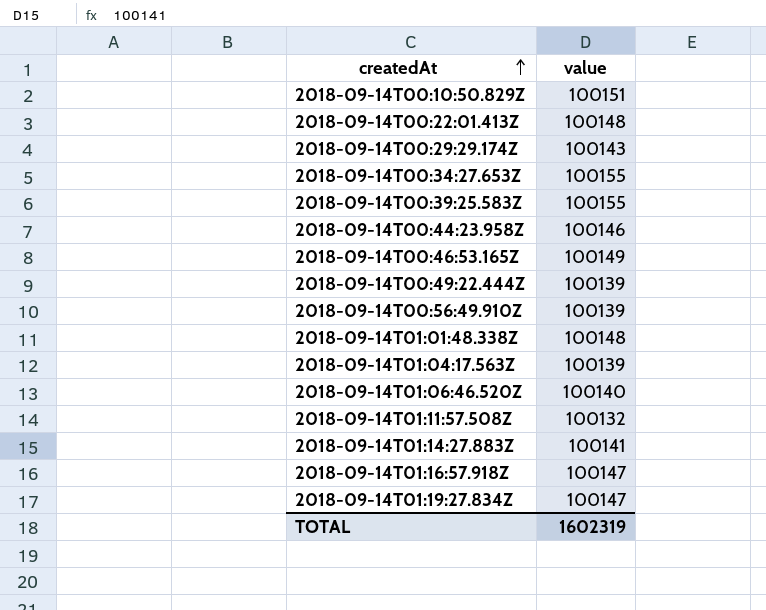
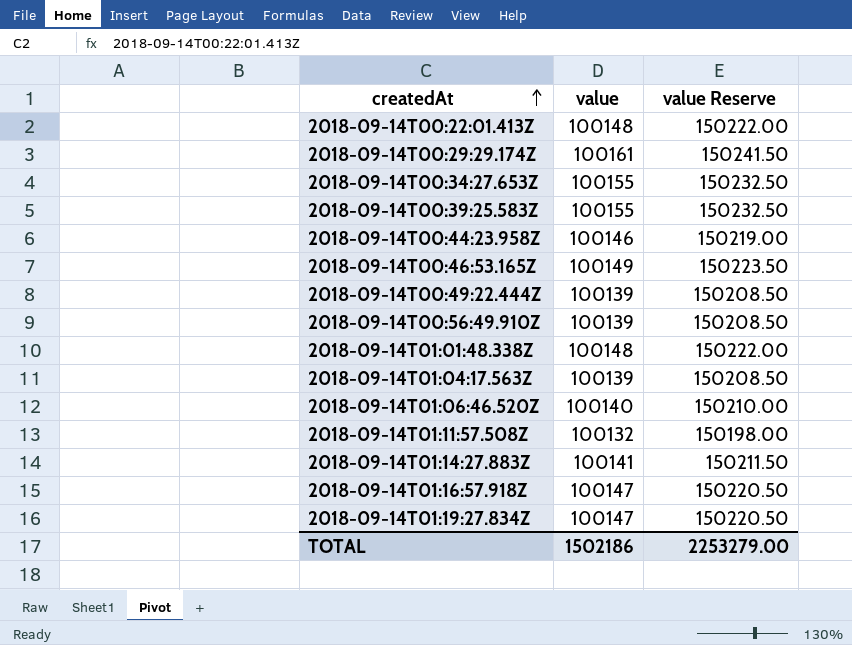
column value Reserve | formula: none -> [value] * 1.5
row 2018-09-14T00:10:50.829Z: 100151 -> none
2018-09-14T00:29:29.174Z | value: 100143 -> 100161
TOTAL | value: 1602319 -> 1502186

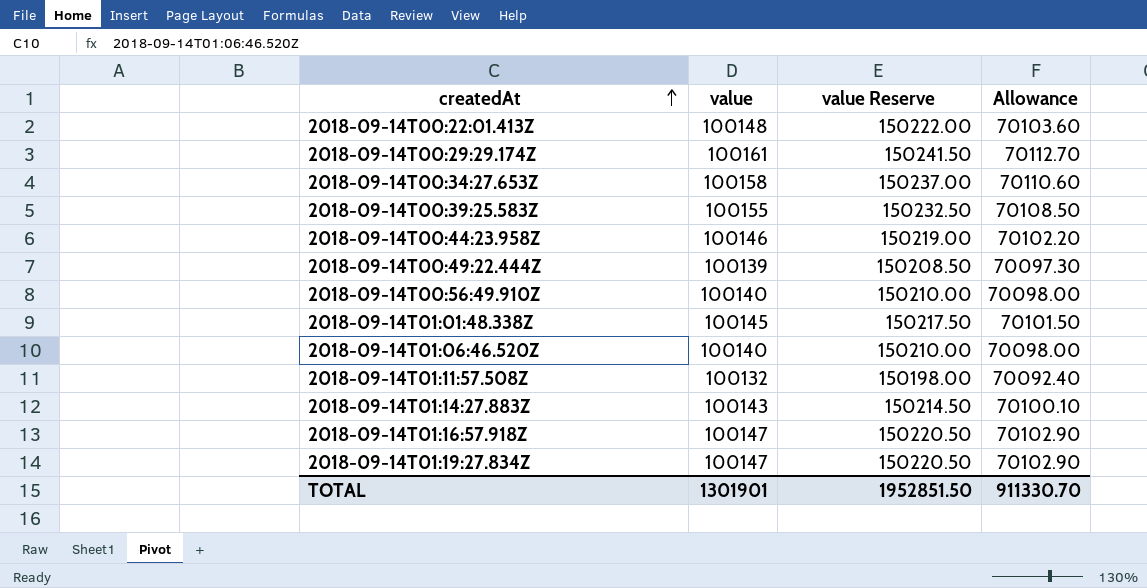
column Allowance | formula: none -> [value] * 0.7
row 2018-09-14T00:46:53.165Z: 100149 | 150223.50 -> none
row 2018-09-14T01:04:17.563Z: 100139 | 150208.50 -> none
2018-09-14T00:34:27.653Z | value: 100155 -> 100158
2018-09-14T00:34:27.653Z | value Reserve: 150232.50 -> 150237.00
2018-09-14T00:56:49.910Z | value: 100139 -> 100140
2018-09-14T00:56:49.910Z | value Reserve: 150208.50 -> 150210.00
2018-09-14T01:01:48.338Z | value: 100148 -> 100145
2018-09-14T01:01:48.338Z | value Reserve: 150222.00 -> 150217.50
2018-09-14T01:14:27.883Z | value: 100141 -> 100143
2018-09-14T01:14:27.883Z | value Reserve: 150211.50 -> 150214.50
TOTAL | value: 1502186 -> 1301901
TOTAL | value Reserve: 2253279.00 -> 1952851.50

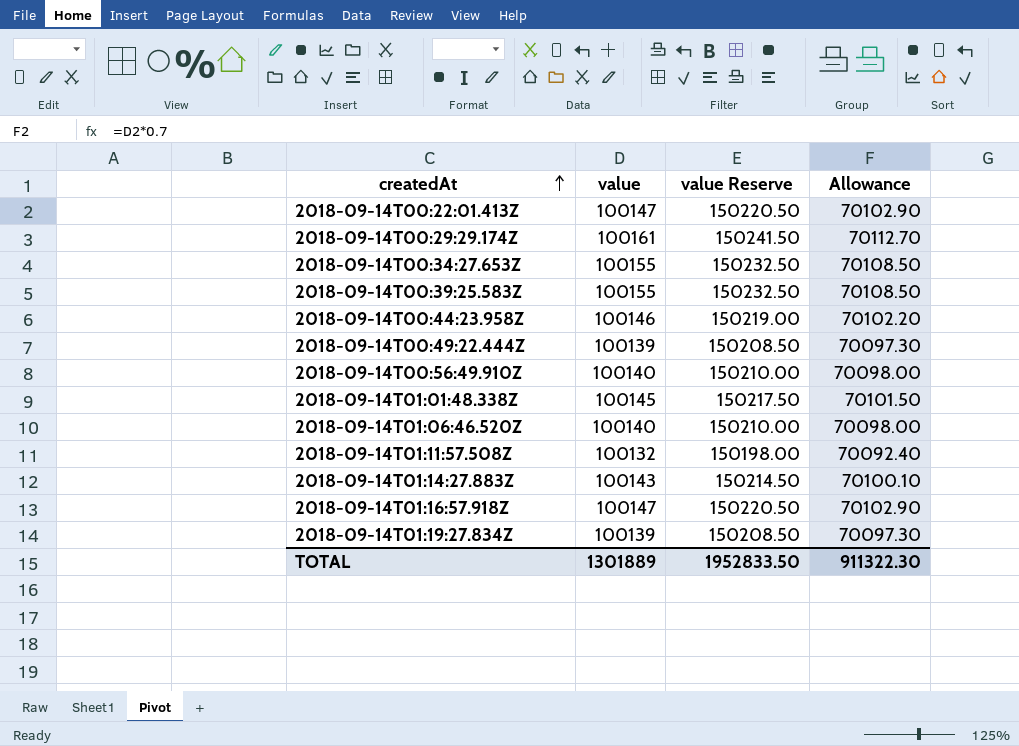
2018-09-14T00:22:01.413Z | value: 100148 -> 100147
2018-09-14T00:22:01.413Z | value Reserve: 150222.00 -> 150220.50
2018-09-14T00:22:01.413Z | Allowance: 70103.60 -> 70102.90
2018-09-14T00:34:27.653Z | value: 100158 -> 100155
2018-09-14T00:34:27.653Z | value Reserve: 150237.00 -> 150232.50
2018-09-14T00:34:27.653Z | Allowance: 70110.60 -> 70108.50
2018-09-14T01:19:27.834Z | value: 100147 -> 100139
2018-09-14T01:19:27.834Z | value Reserve: 150220.50 -> 150208.50
2018-09-14T01:19:27.834Z | Allowance: 70102.90 -> 70097.30
TOTAL | value: 1301901 -> 1301889
TOTAL | value Reserve: 1952851.50 -> 1952833.50
TOTAL | Allowance: 911330.70 -> 911322.30

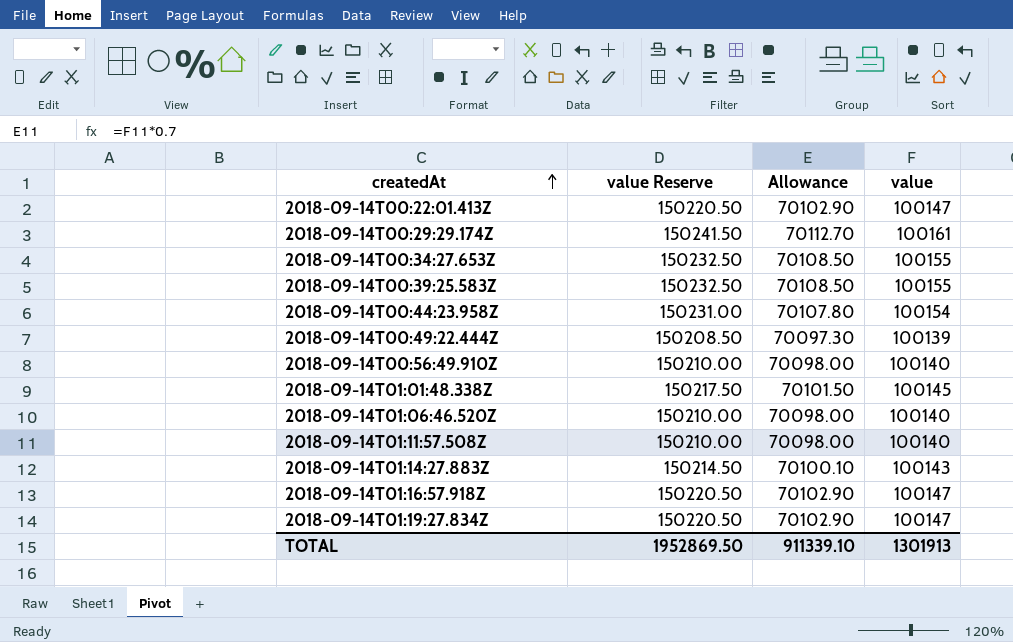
column value | position: 2 -> 4
2018-09-14T00:44:23.958Z | value Reserve: 150219.00 -> 150231.00
2018-09-14T00:44:23.958Z | Allowance: 70102.20 -> 70107.80
2018-09-14T00:44:23.958Z | value: 100146 -> 100154
2018-09-14T01:11:57.508Z | value Reserve: 150198.00 -> 150210.00
2018-09-14T01:11:57.508Z | Allowance: 70092.40 -> 70098.00
2018-09-14T01:11:57.508Z | value: 100132 -> 100140
2018-09-14T01:19:27.834Z | value Reserve: 150208.50 -> 150220.50
2018-09-14T01:19:27.834Z | Allowance: 70097.30 -> 70102.90
2018-09-14T01:19:27.834Z | value: 100139 -> 100147
TOTAL | value Reserve: 1952833.50 -> 1952869.50
TOTAL | Allowance: 911322.30 -> 911339.10
TOTAL | value: 1301889 -> 1301913

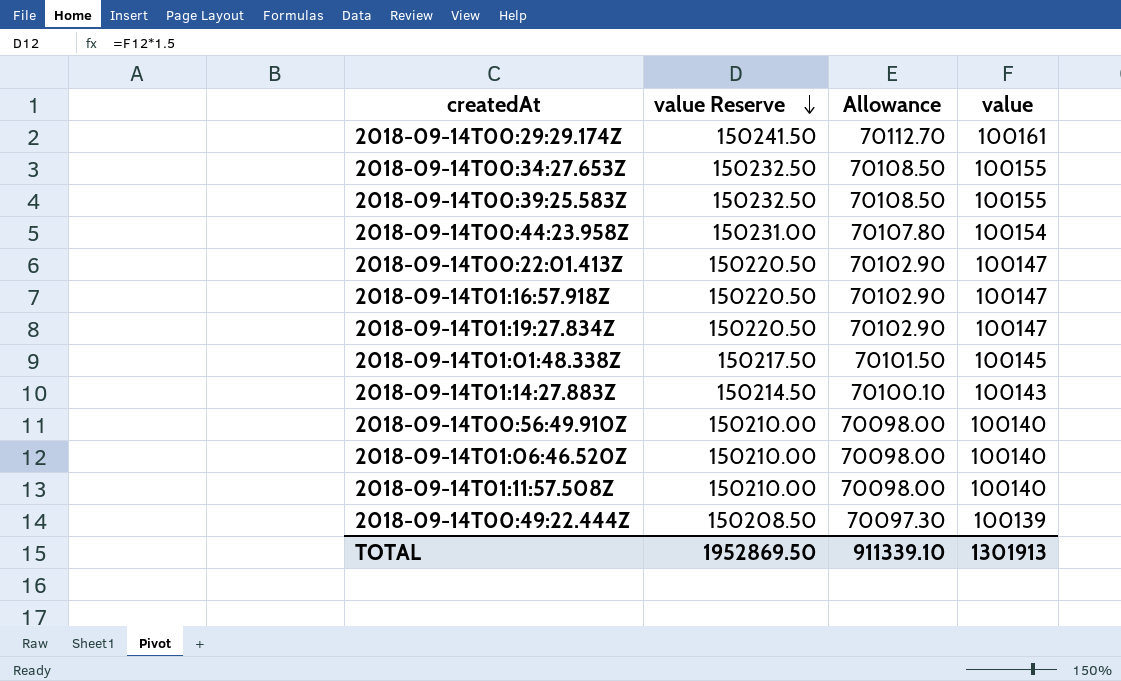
row order: createdAt ascending -> value Reserve descending

